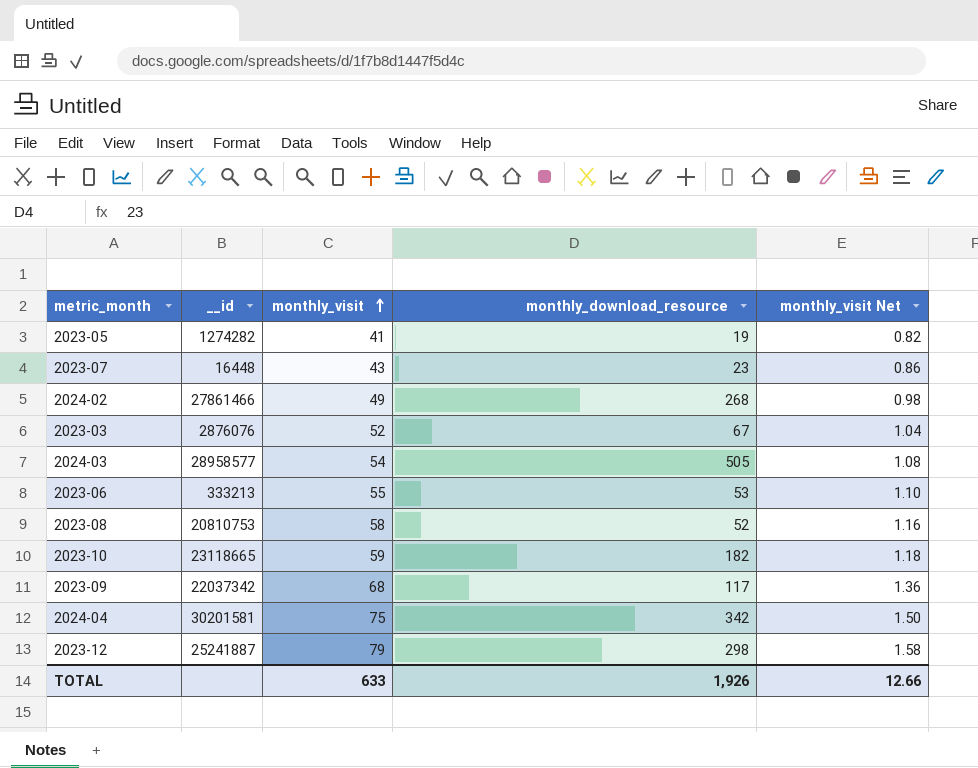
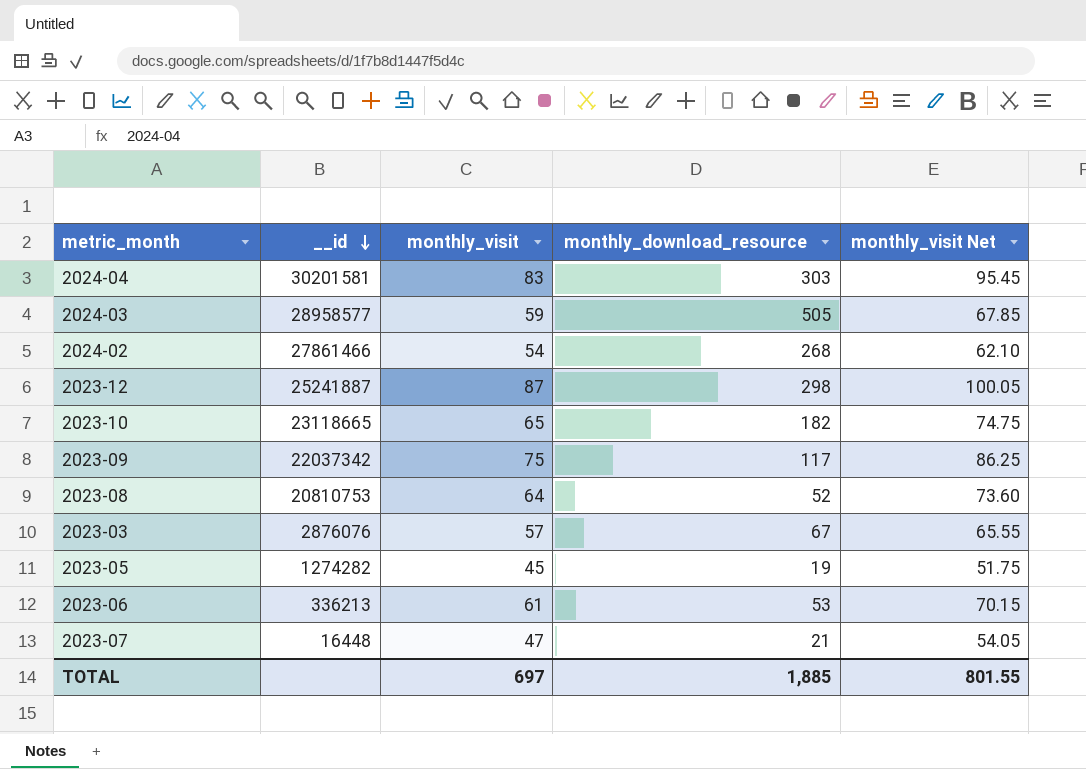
row order: monthly_visit ascending -> __id descending
column monthly_visit Net | formula: [monthly_visit] * 0.02 -> [monthly_visit] * 1.15
2024-04 | monthly_visit: 75 -> 83
2024-04 | monthly_download_resource: 342 -> 303
2024-03 | monthly_visit: 54 -> 59
2024-02 | monthly_visit: 49 -> 54
2023-12 | monthly_visit: 79 -> 87
2023-10 | monthly_visit: 59 -> 65
2023-09 | monthly_visit: 68 -> 75
2023-08 | monthly_visit: 58 -> 64
2023-03 | monthly_visit: 52 -> 57
2023-05 | monthly_visit: 41 -> 45
2023-06 | __id: 333213 -> 336213
2023-06 | monthly_visit: 55 -> 61
2023-07 | monthly_visit: 43 -> 47
2023-07 | monthly_download_resource: 23 -> 21
TOTAL | monthly_visit: 633 -> 697
TOTAL | monthly_download_resource: 1,926 -> 1,885
TOTAL | monthly_visit Net: 12.66 -> 801.55

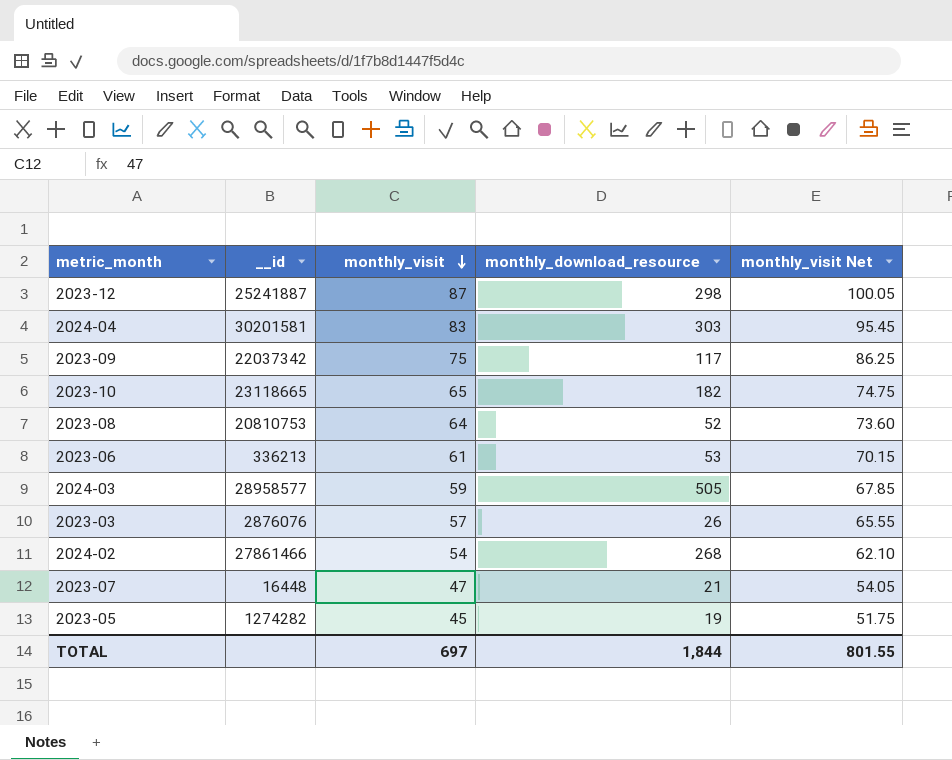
row order: __id descending -> monthly_visit descending
2023-03 | monthly_download_resource: 67 -> 26
TOTAL | monthly_download_resource: 1,885 -> 1,844

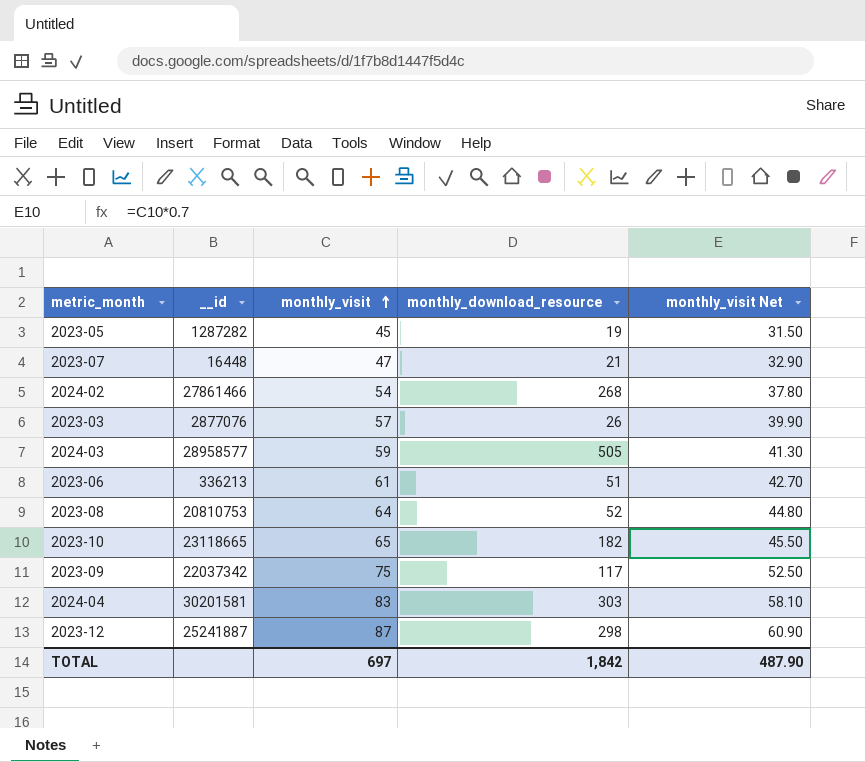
row order: monthly_visit descending -> monthly_visit ascending
column monthly_visit Net | formula: [monthly_visit] * 1.15 -> [monthly_visit] * 0.7
2023-05 | __id: 1274282 -> 1287282
2023-03 | __id: 2876076 -> 2877076
2023-06 | monthly_download_resource: 53 -> 51
TOTAL | monthly_download_resource: 1,844 -> 1,842
TOTAL | monthly_visit Net: 801.55 -> 487.90

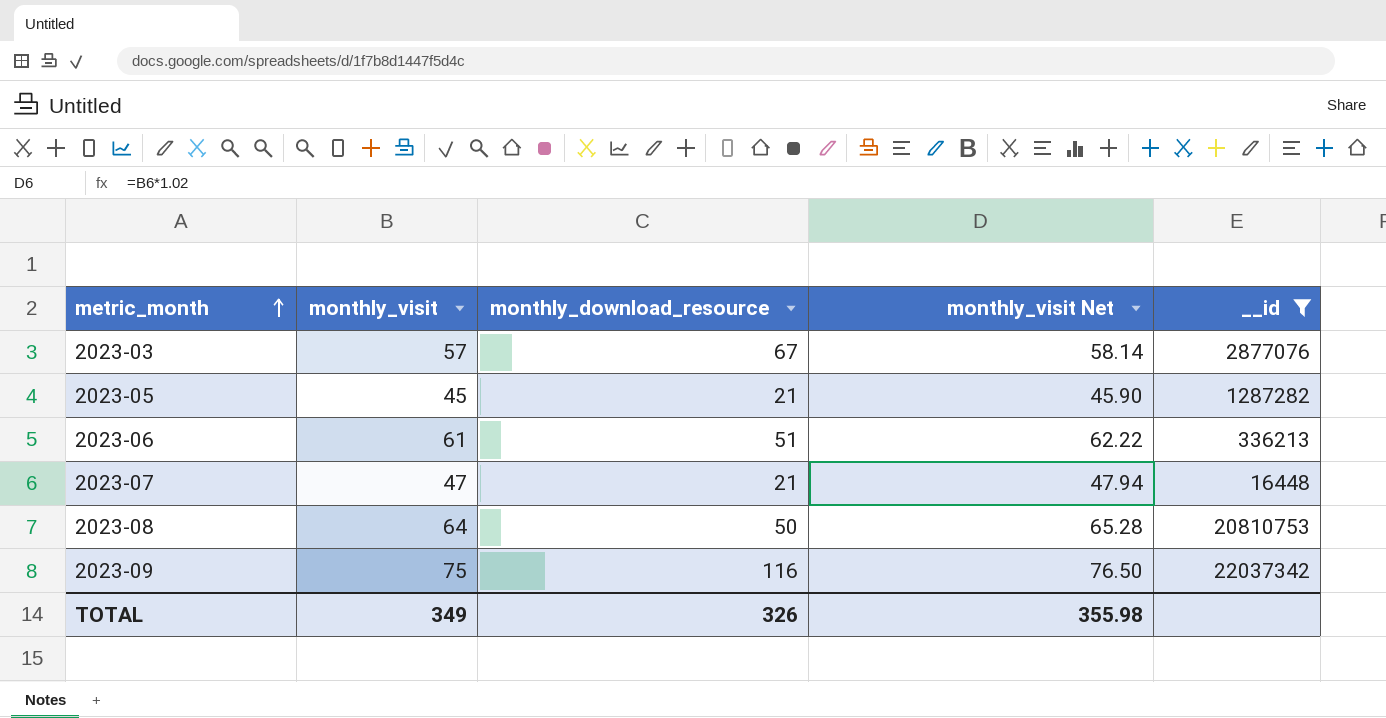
filter: none -> __id <= 22037342
row order: monthly_visit ascending -> metric_month ascending
column monthly_visit Net | formula: [monthly_visit] * 0.7 -> [monthly_visit] * 1.02
column __id | position: 2 -> 5
2023-03 | monthly_download_resource: 26 -> 67
2023-05 | monthly_download_resource: 19 -> 21
2023-08 | monthly_download_resource: 52 -> 50
2023-09 | monthly_download_resource: 117 -> 116
TOTAL | monthly_visit: 697 -> 349
TOTAL | monthly_download_resource: 1,842 -> 326
TOTAL | monthly_visit Net: 487.90 -> 355.98

